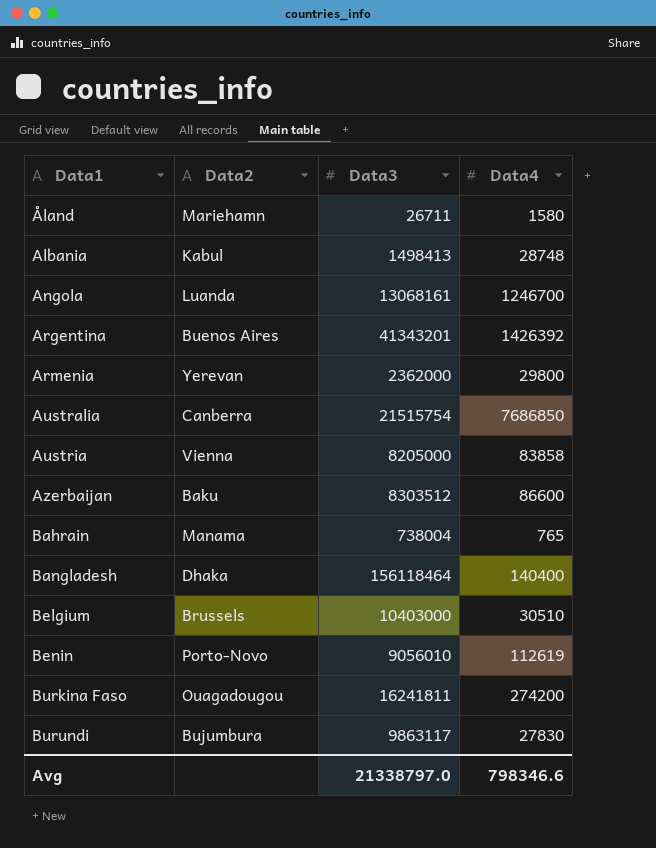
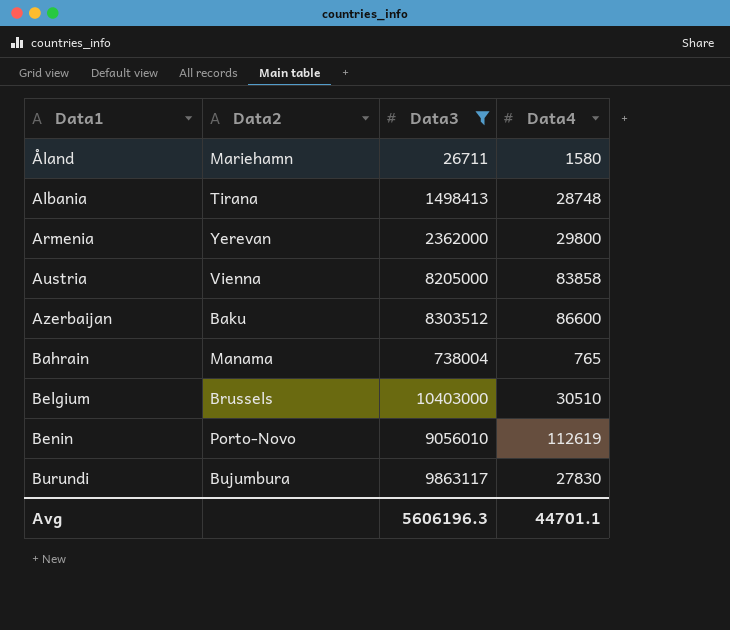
filter: none -> Data3 <= 10403000
Albania | Data2: Kabul -> Tirana
Avg | Data3: 21338797.0 -> 5606196.3
Avg | Data4: 798346.6 -> 44701.1

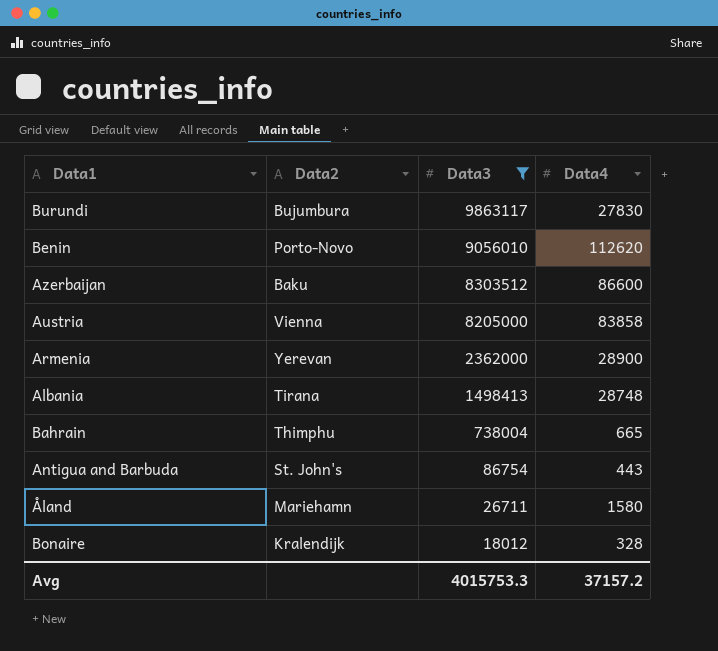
row order: Data1 ascending -> Data3 descending
row Belgium: Brussels | 10403000 | 30510 -> none
Benin | Data4: 112619 -> 112620
Armenia | Data4: 29800 -> 28900
Bahrain | Data2: Manama -> Thimphu
Bahrain | Data4: 765 -> 665
row Antigua and Barbuda: none -> St. John's | 86754 | 443
row Bonaire: none -> Kralendijk | 18012 | 328
Avg | Data3: 5606196.3 -> 4015753.3
Avg | Data4: 44701.1 -> 37157.2

